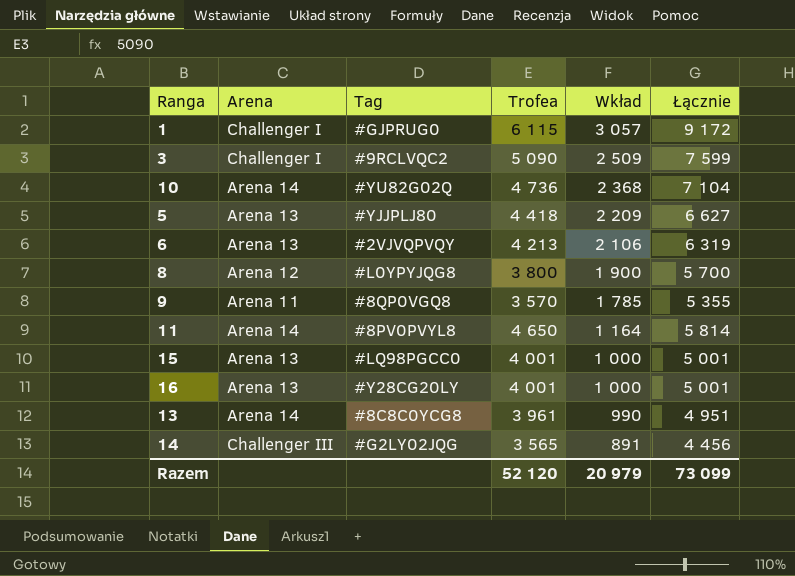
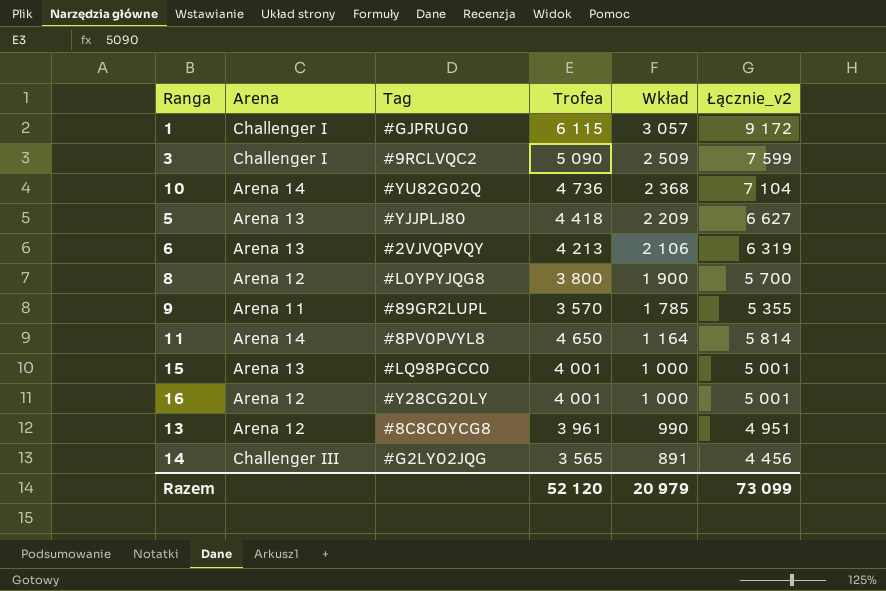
column name: Łącznie -> Łącznie_v2
9 | Tag: #8QP0VGQ8 -> #89GR2LUPL
16 | Arena: Arena 13 -> Arena 12
13 | Arena: Arena 14 -> Arena 12

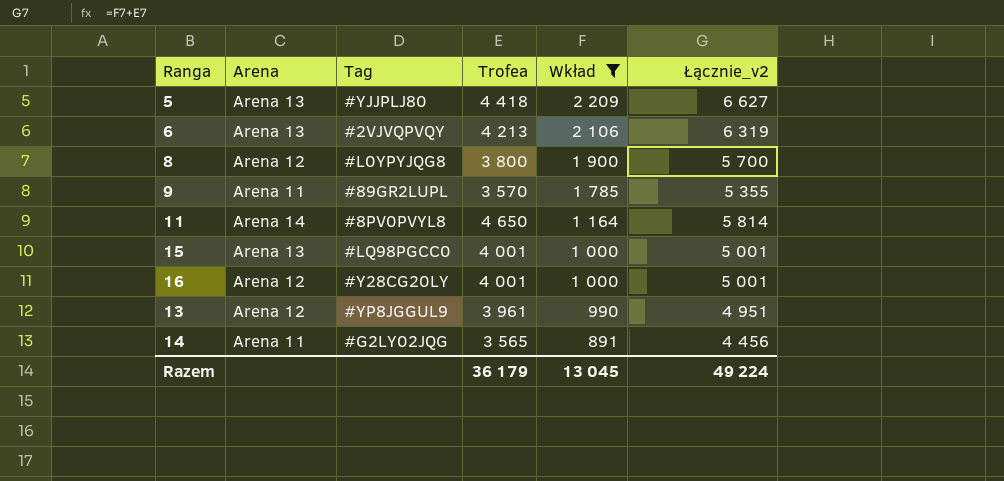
filter: none -> Wkład <= 2 209
13 | Tag: #8C8C0YCG8 -> #YP8JGGUL9
14 | Arena: Challenger III -> Arena 11
Razem | Trofea: 52 120 -> 36 179
Razem | Wkład: 20 979 -> 13 045
Razem | Łącznie_v2: 73 099 -> 49 224

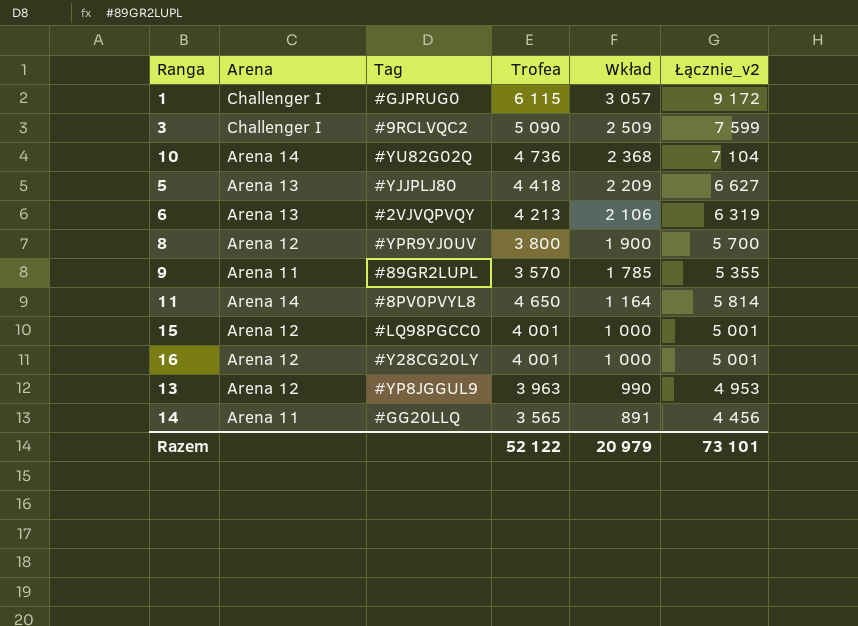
filter: Wkład <= 2 209 -> none
8 | Tag: #L0YPYJQG8 -> #YPR9YJ0UV
15 | Arena: Arena 13 -> Arena 12
13 | Trofea: 3 961 -> 3 963
13 | Łącznie_v2: 4 951 -> 4 953
14 | Tag: #G2LY02JQG -> #GG20LLQ
Razem | Trofea: 36 179 -> 52 122
Razem | Wkład: 13 045 -> 20 979
Razem | Łącznie_v2: 49 224 -> 73 101

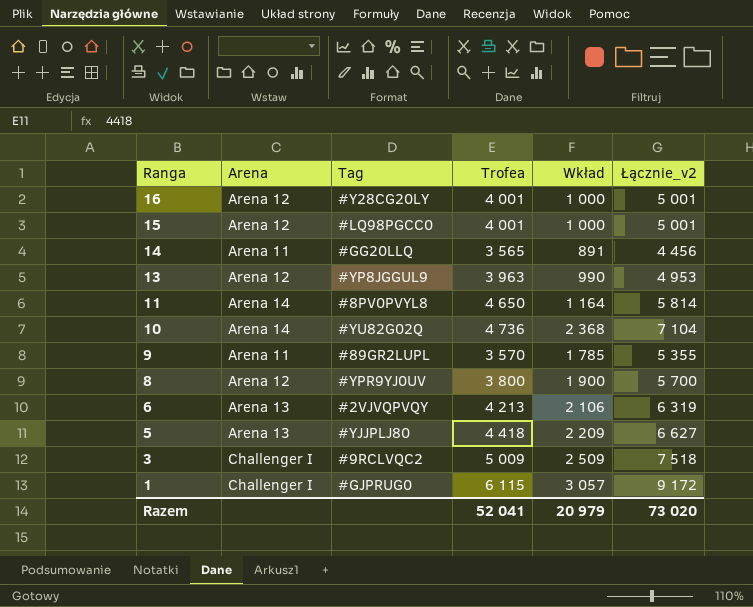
row order: Wkład descending -> Ranga descending
3 | Trofea: 5 090 -> 5 009
3 | Łącznie_v2: 7 599 -> 7 518
Razem | Trofea: 52 122 -> 52 041
Razem | Łącznie_v2: 73 101 -> 73 020

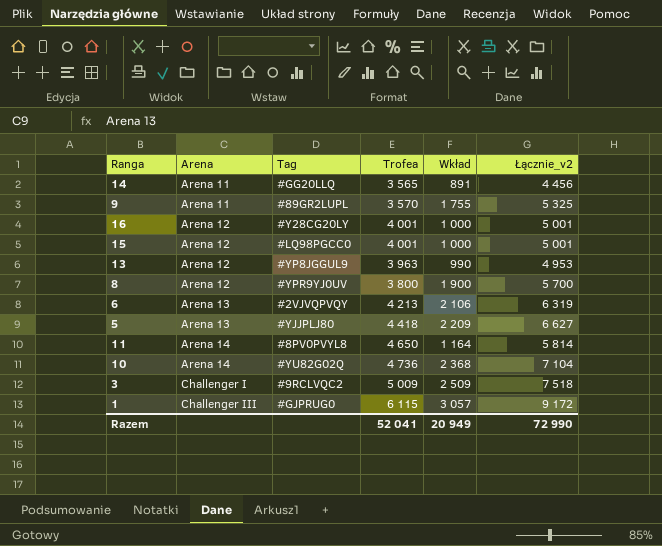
row order: Ranga descending -> Arena ascending
9 | Wkład: 1 785 -> 1 755
9 | Łącznie_v2: 5 355 -> 5 325
1 | Arena: Challenger I -> Challenger III
Razem | Wkład: 20 979 -> 20 949
Razem | Łącznie_v2: 73 020 -> 72 990

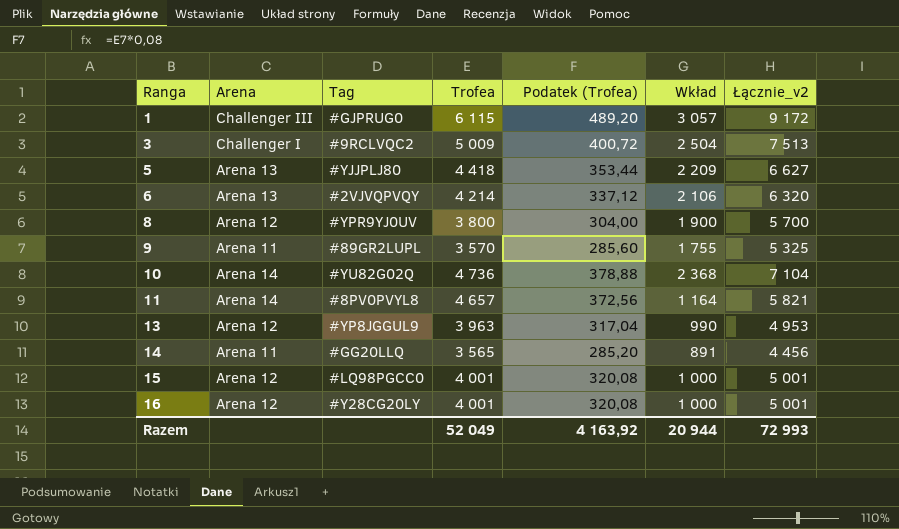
row order: Arena ascending -> Ranga ascending
column Podatek (Trofea) | formula: none -> [Trofea] * 0,08
3 | Wkład: 2 509 -> 2 504
3 | Łącznie_v2: 7 518 -> 7 513
6 | Trofea: 4 213 -> 4 214
6 | Łącznie_v2: 6 319 -> 6 320
11 | Trofea: 4 650 -> 4 657
11 | Łącznie_v2: 5 814 -> 5 821
Razem | Trofea: 52 041 -> 52 049
Razem | Wkład: 20 949 -> 20 944
Razem | Łącznie_v2: 72 990 -> 72 993

